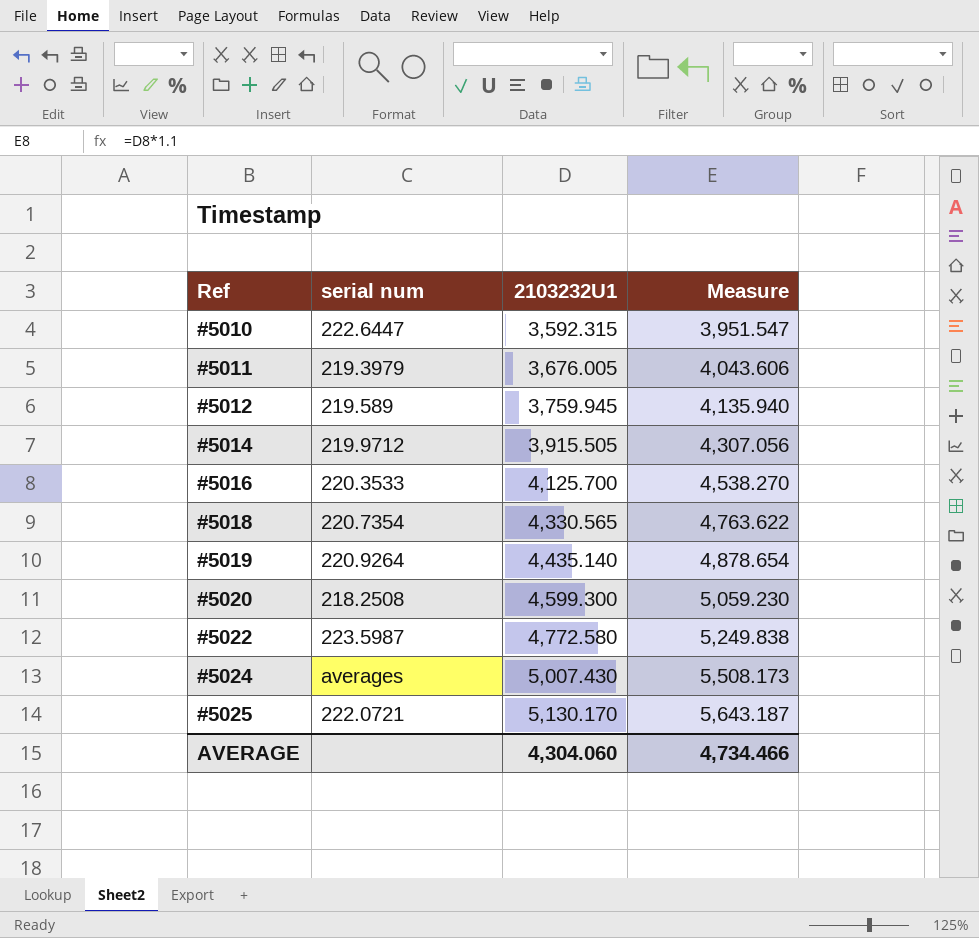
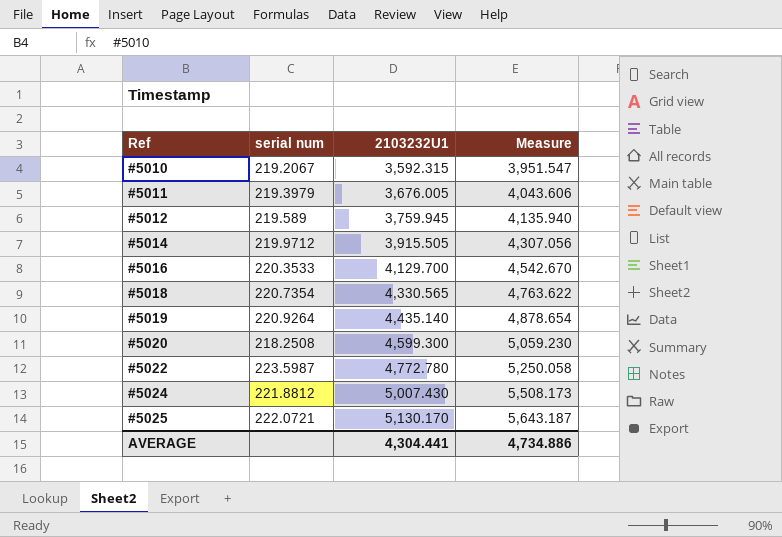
#5010 | serial num: 222.6447 -> 219.2067
#5016 | 2103232U1: 4,125.700 -> 4,129.700
#5016 | Measure: 4,538.270 -> 4,542.670
#5022 | 2103232U1: 4,772.580 -> 4,772.780
#5022 | Measure: 5,249.838 -> 5,250.058
#5024 | serial num: averages -> 221.8812
AVERAGE | 2103232U1: 4,304.060 -> 4,304.441
AVERAGE | Measure: 4,734.466 -> 4,734.886

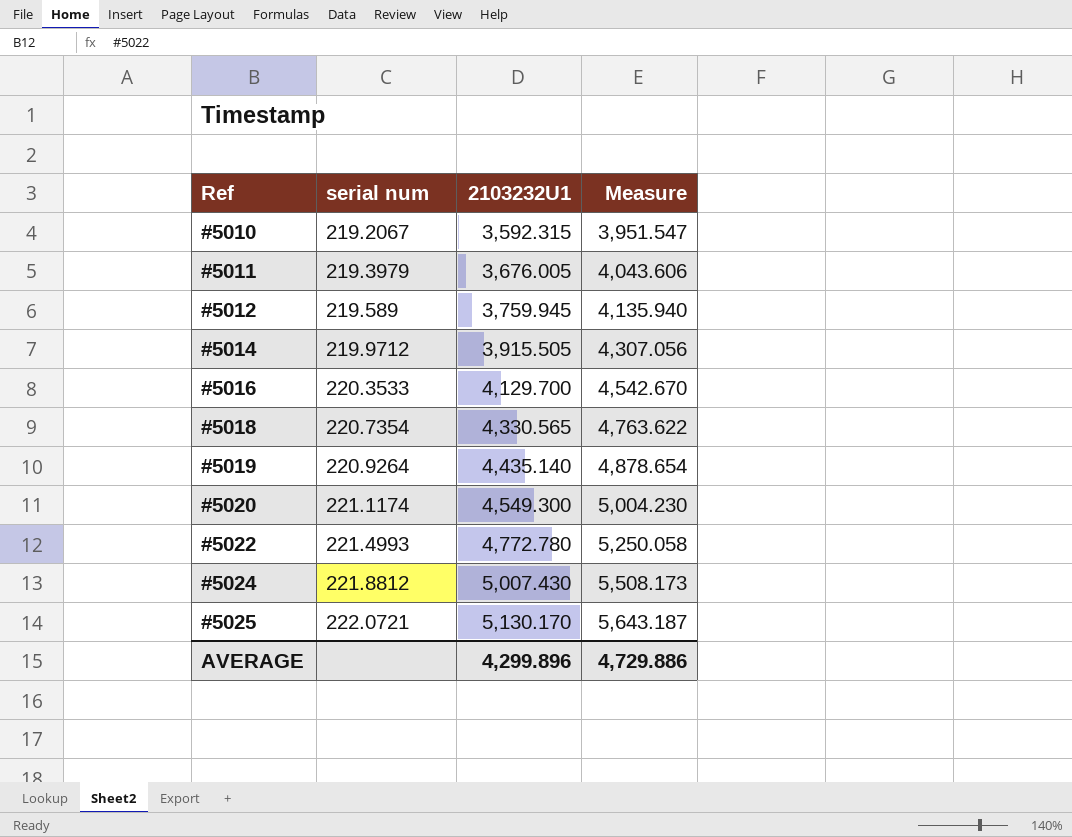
#5020 | serial num: 218.2508 -> 221.1174
#5020 | 2103232U1: 4,599.300 -> 4,549.300
#5020 | Measure: 5,059.230 -> 5,004.230
#5022 | serial num: 223.5987 -> 221.4993
AVERAGE | 2103232U1: 4,304.441 -> 4,299.896
AVERAGE | Measure: 4,734.886 -> 4,729.886

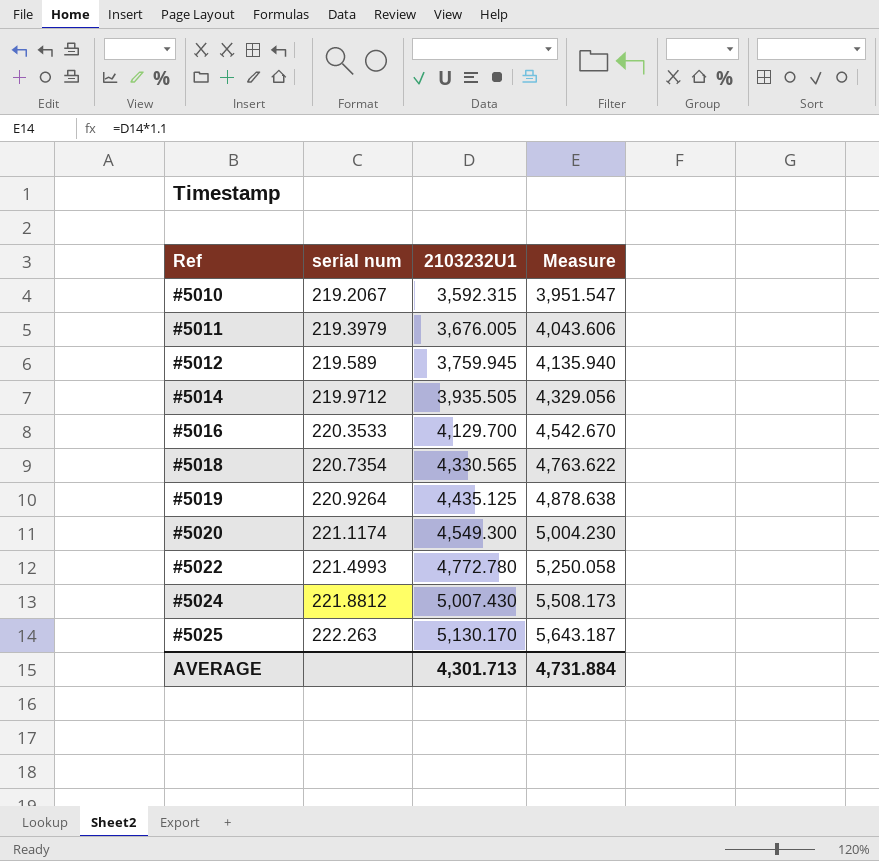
#5014 | 2103232U1: 3,915.505 -> 3,935.505
#5014 | Measure: 4,307.056 -> 4,329.056
#5019 | 2103232U1: 4,435.140 -> 4,435.125
#5019 | Measure: 4,878.654 -> 4,878.638
#5025 | serial num: 222.0721 -> 222.263
AVERAGE | 2103232U1: 4,299.896 -> 4,301.713
AVERAGE | Measure: 4,729.886 -> 4,731.884

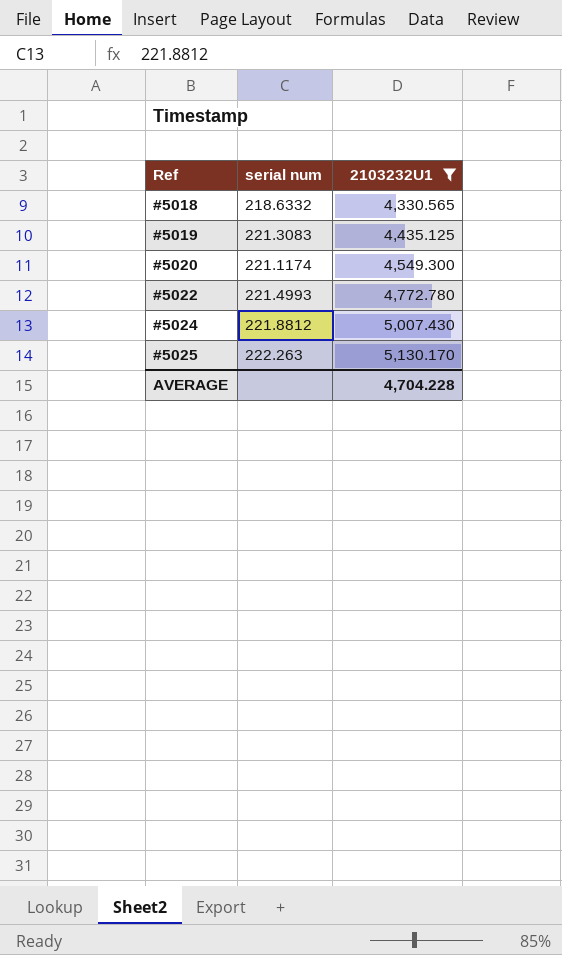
filter: none -> 2103232U1 >= 4,330.565
column Measure | formula: [2103232U1] * 1.1 -> none
#5018 | serial num: 220.7354 -> 218.6332
#5019 | serial num: 220.9264 -> 221.3083
AVERAGE | 2103232U1: 4,301.713 -> 4,704.228

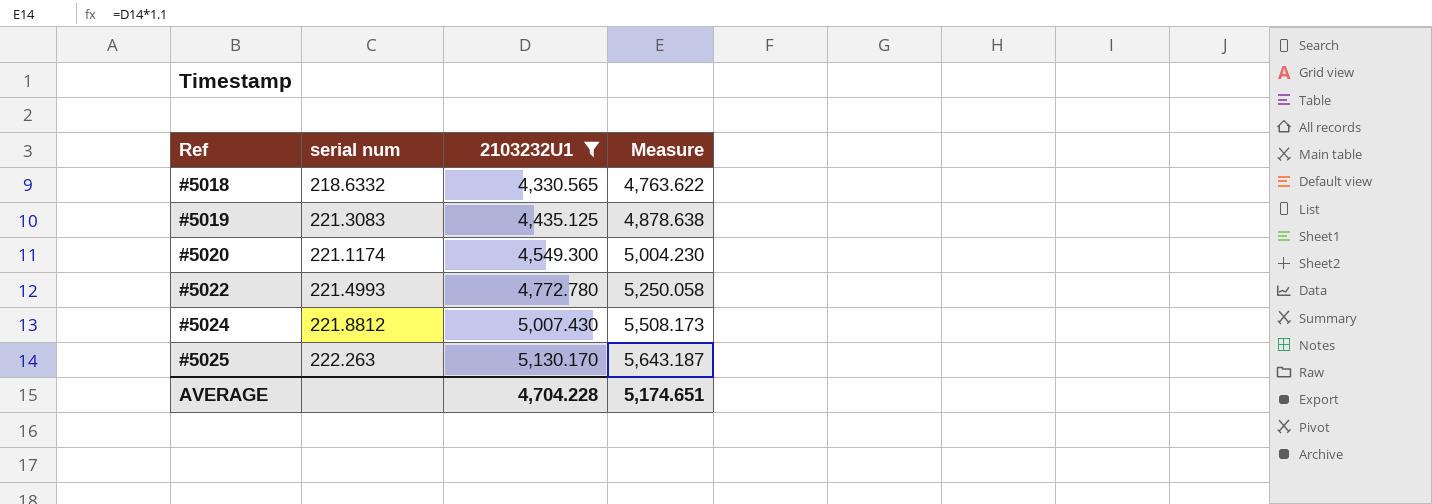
column Measure | formula: none -> [2103232U1] * 1.1

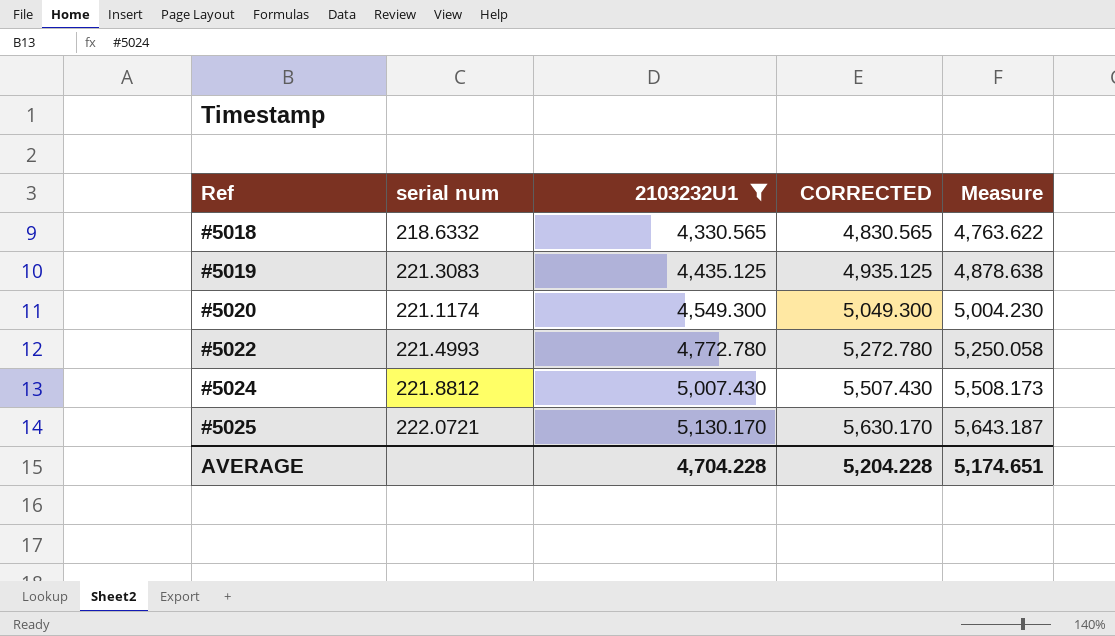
column CORRECTED | formula: none -> [2103232U1] + 500
#5025 | serial num: 222.263 -> 222.0721

